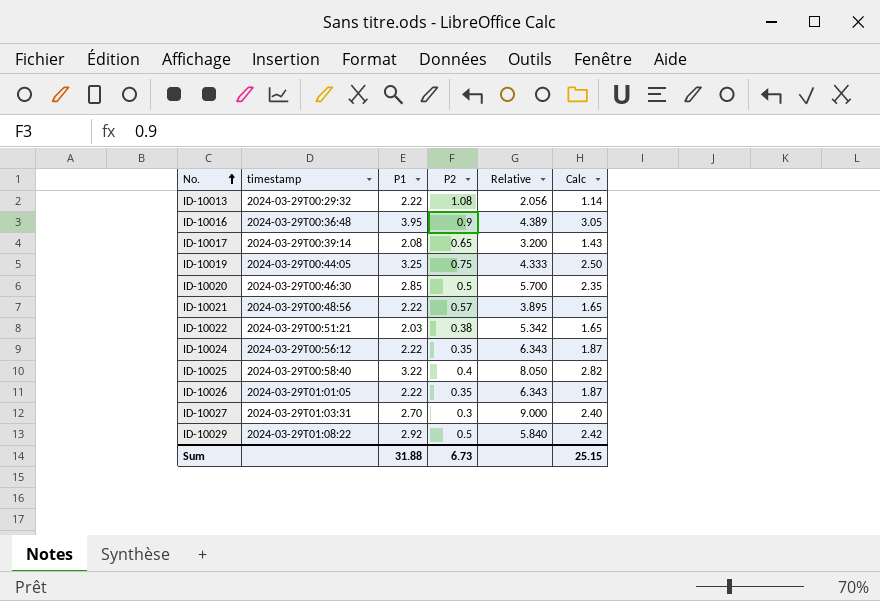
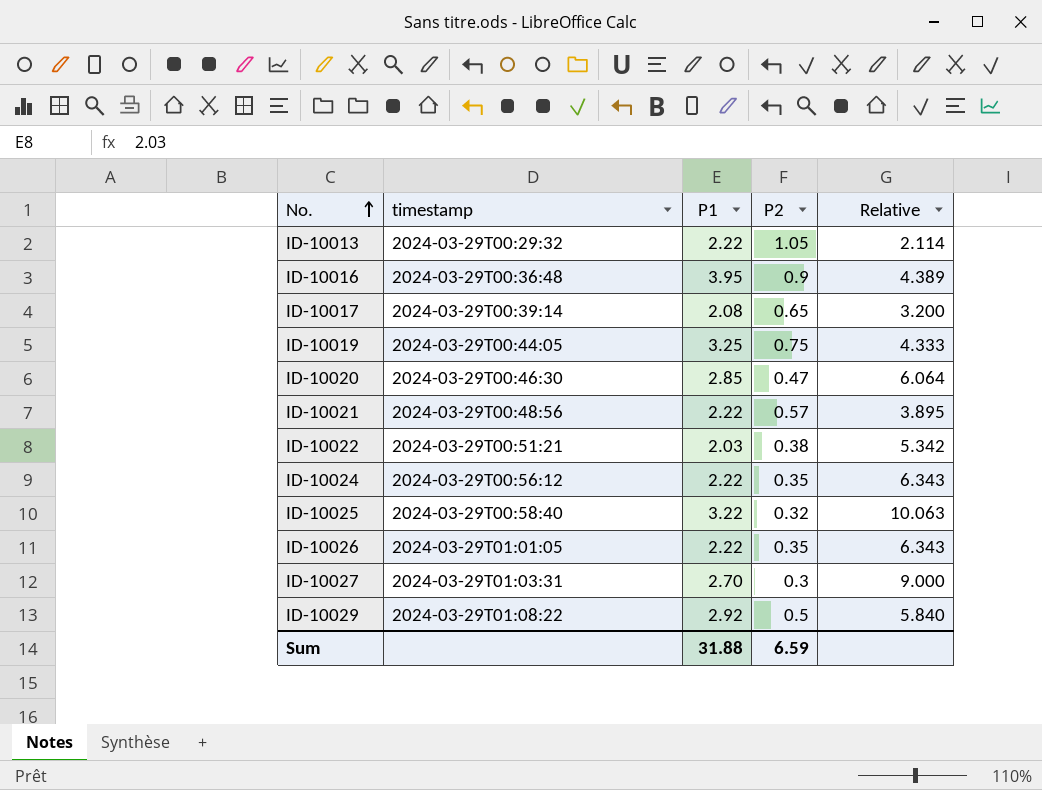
column Calc | formula: [P1] - [P2] -> none
ID-10013 | P2: 1.08 -> 1.05
ID-10013 | Relative: 2.056 -> 2.114
ID-10020 | P2: 0.5 -> 0.47
ID-10020 | Relative: 5.700 -> 6.064
ID-10025 | P2: 0.4 -> 0.32
ID-10025 | Relative: 8.050 -> 10.063
Sum | P2: 6.73 -> 6.59

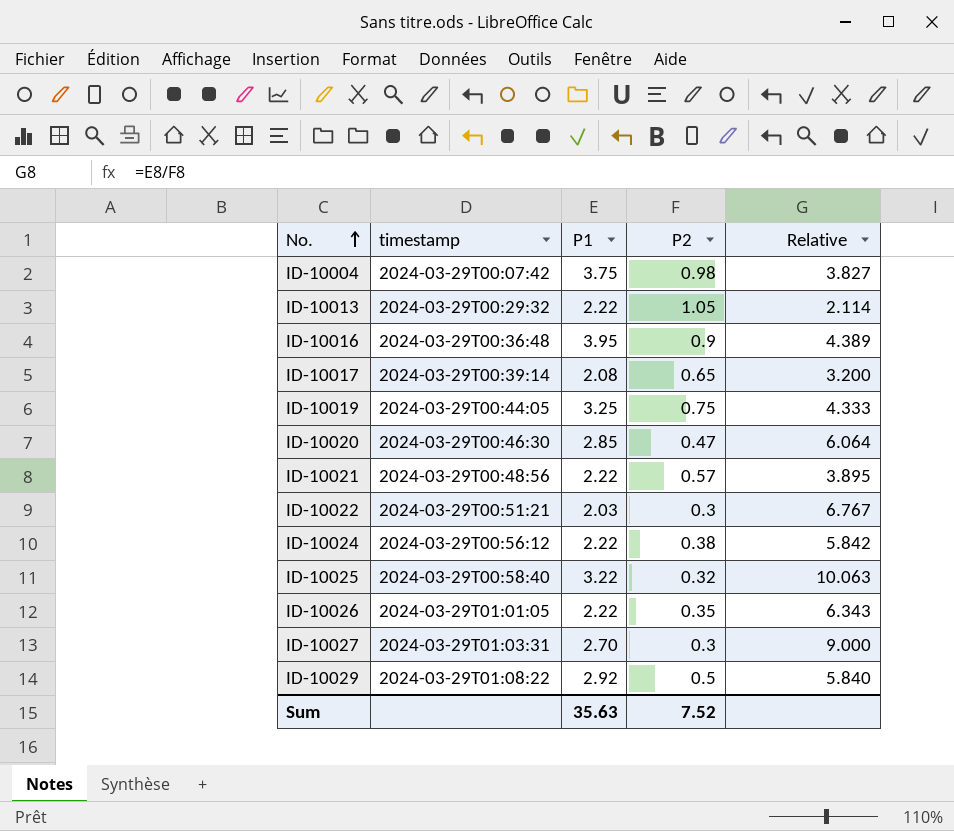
row ID-10004: none -> 2024-03-29T00:07:42 | 3.75 | 0.98 | 3.827
ID-10022 | P2: 0.38 -> 0.3
ID-10022 | Relative: 5.342 -> 6.767
ID-10024 | P2: 0.35 -> 0.38
ID-10024 | Relative: 6.343 -> 5.842
Sum | P1: 31.88 -> 35.63
Sum | P2: 6.59 -> 7.52

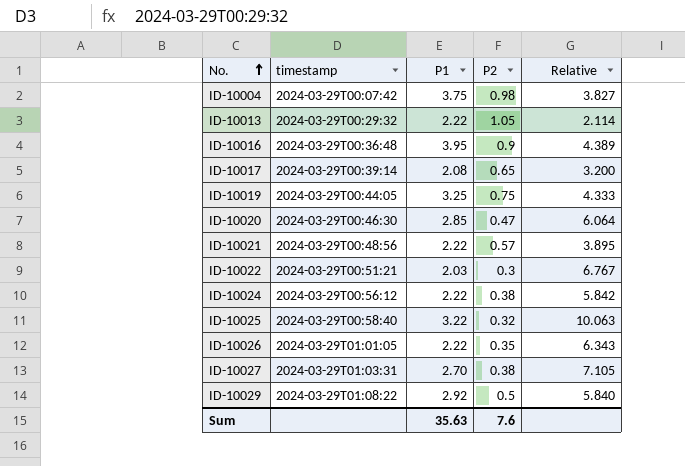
ID-10027 | P2: 0.3 -> 0.38
ID-10027 | Relative: 9.000 -> 7.105
Sum | P2: 7.52 -> 7.6

